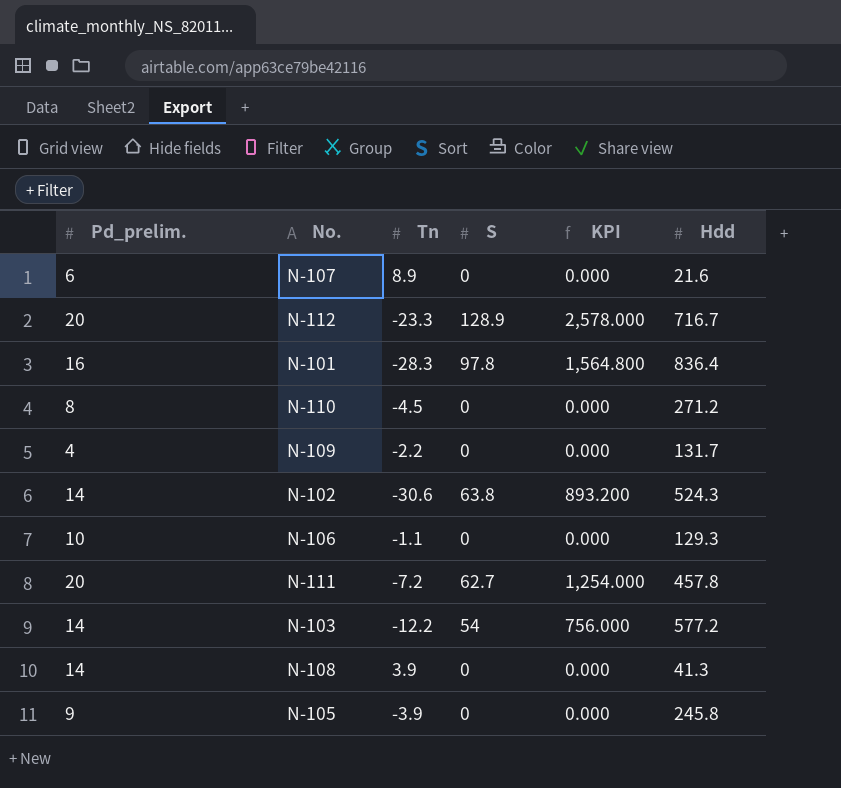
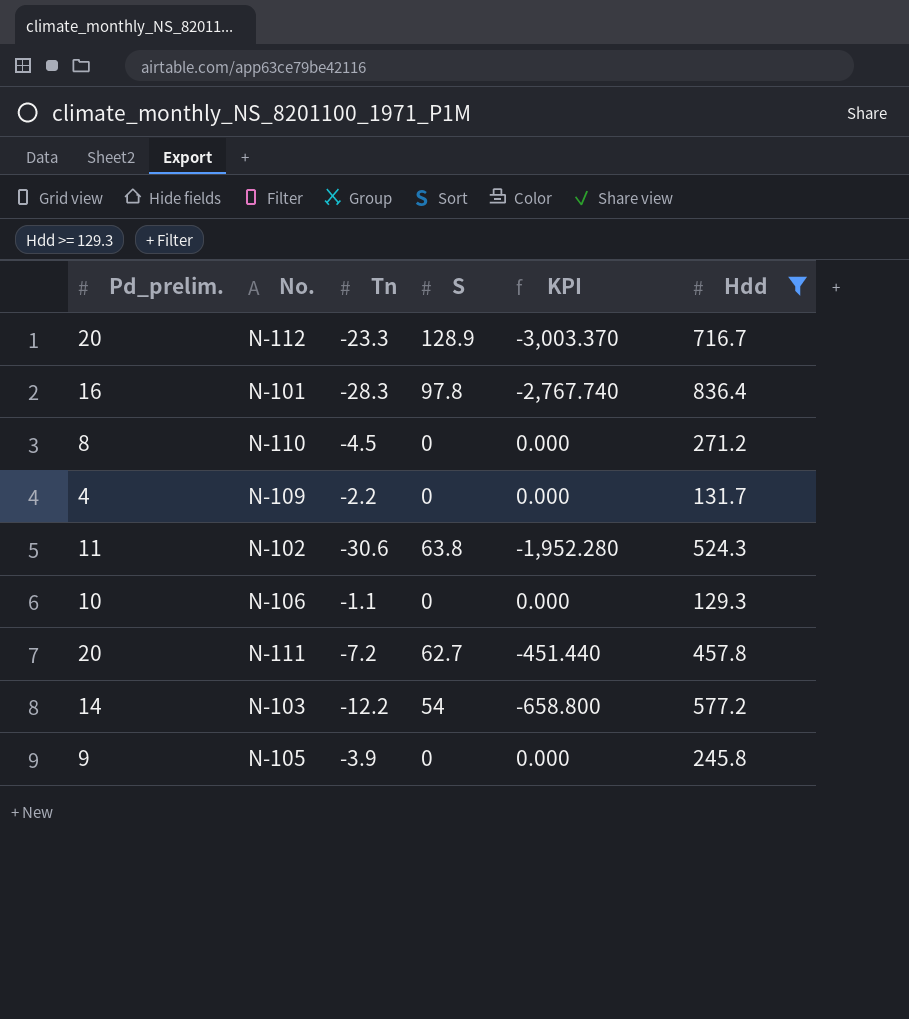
filter: none -> Hdd >= 129.3
column KPI | formula: [Pd_prelim.] * [S] -> [Tn] * [S]
N-102 | Pd_prelim.: 14 -> 11

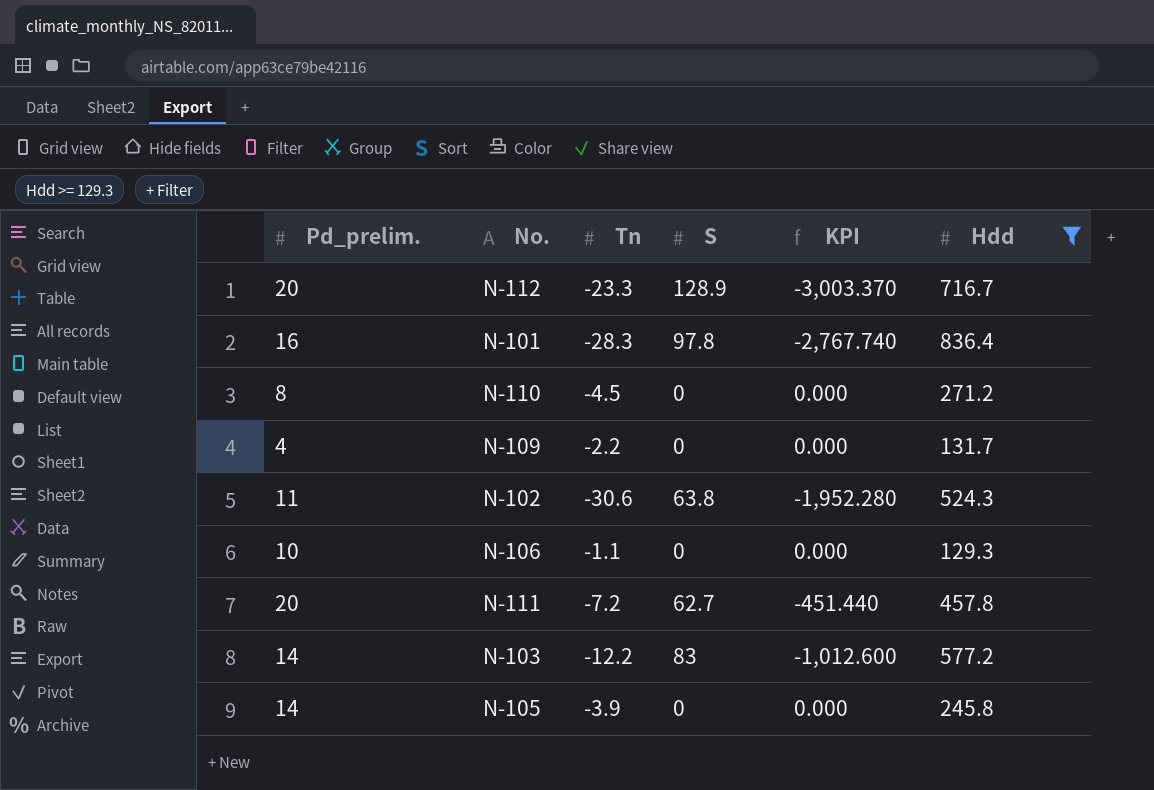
N-103 | S: 54 -> 83
N-103 | KPI: -658.800 -> -1,012.600
N-105 | Pd_prelim.: 9 -> 14

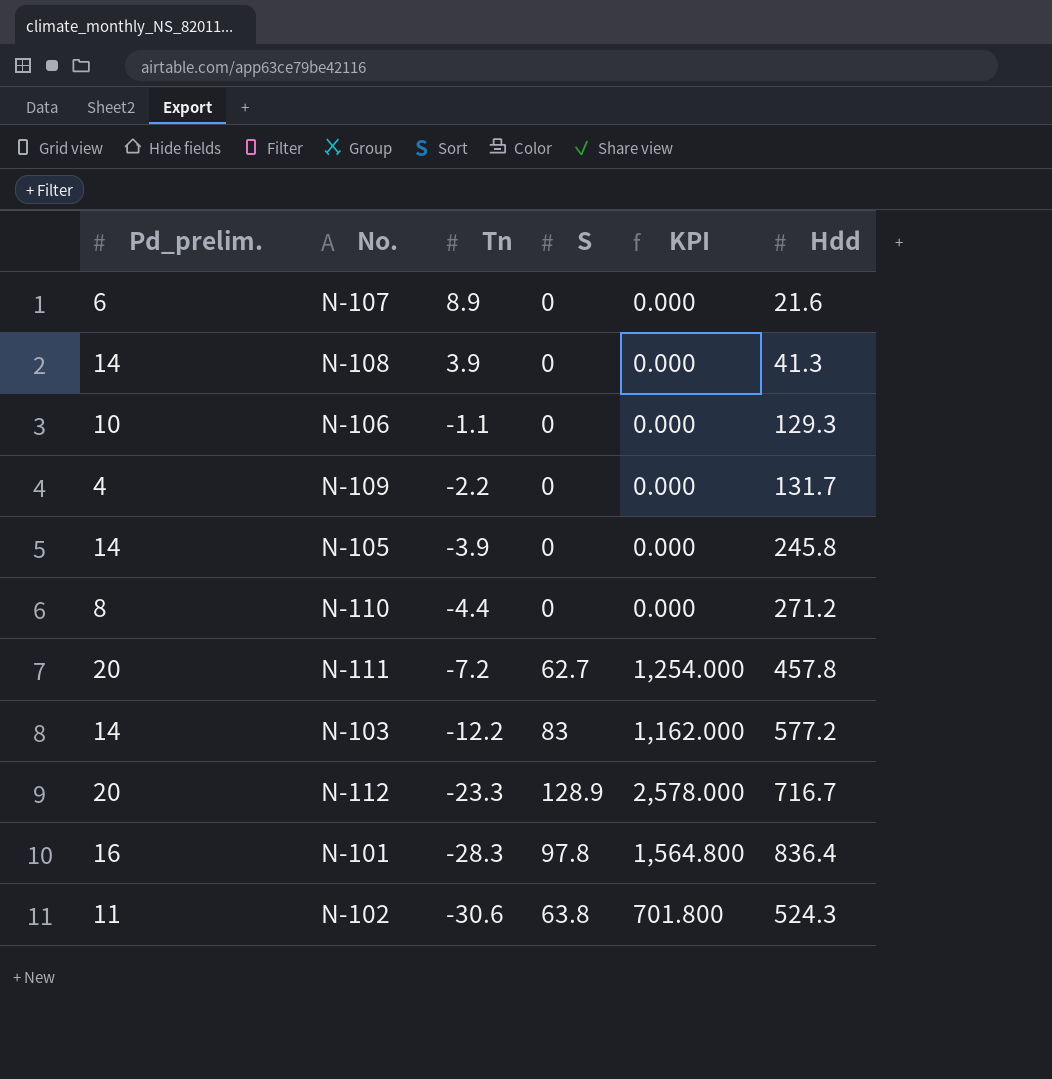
filter: Hdd >= 129.3 -> none
row order: none -> Tn descending
column KPI | formula: [Tn] * [S] -> [Pd_prelim.] * [S]
N-110 | Tn: -4.5 -> -4.4

